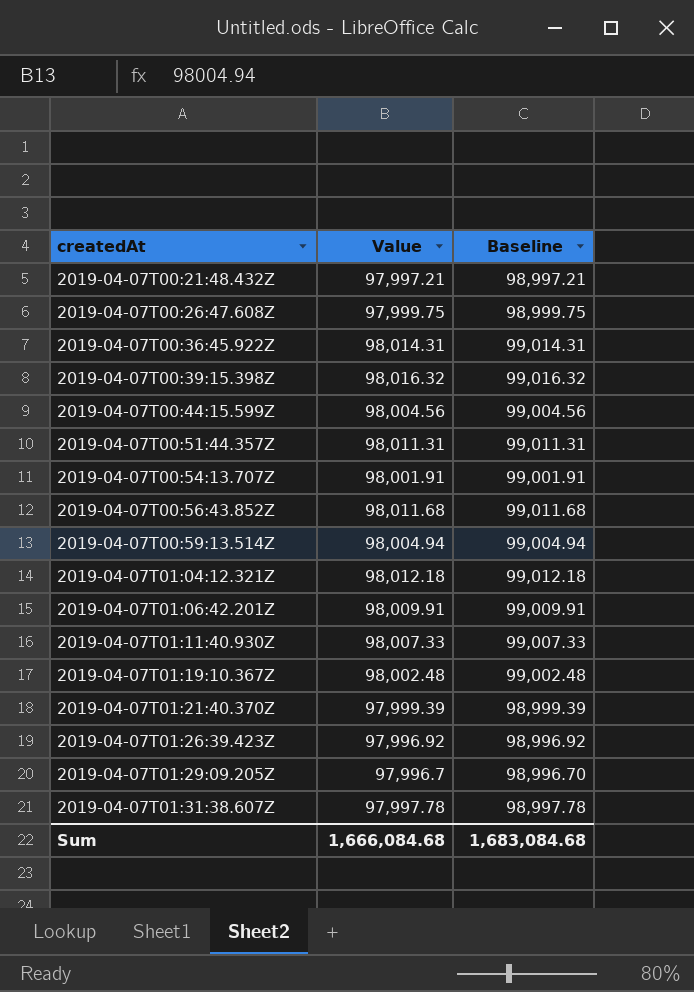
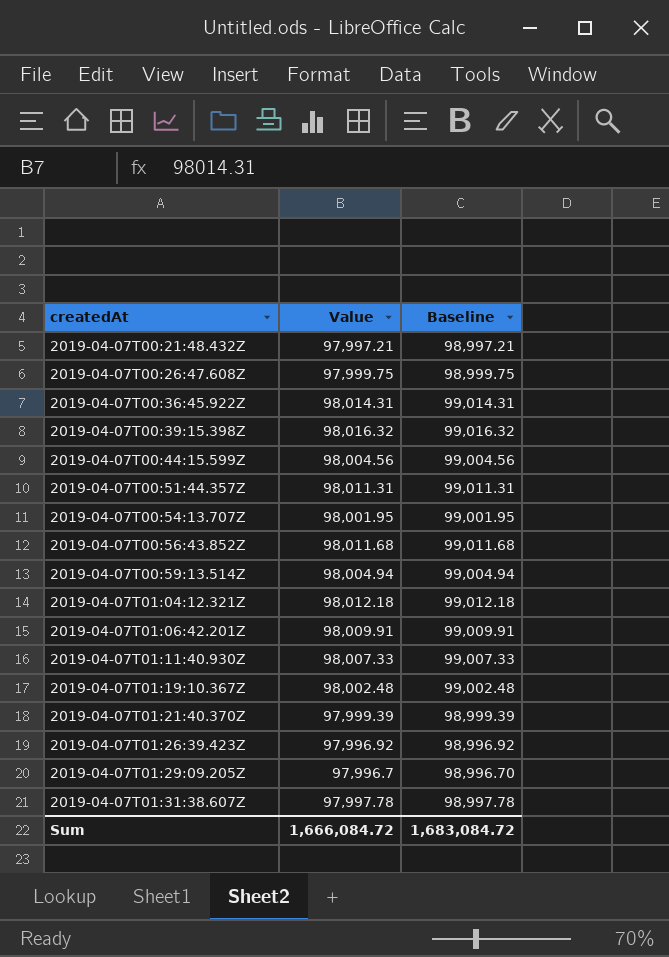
2019-04-07T00:54:13.707Z | Value: 98,001.91 -> 98,001.95
2019-04-07T00:54:13.707Z | Baseline: 99,001.91 -> 99,001.95
Sum | Value: 1,666,084.68 -> 1,666,084.72
Sum | Baseline: 1,683,084.68 -> 1,683,084.72

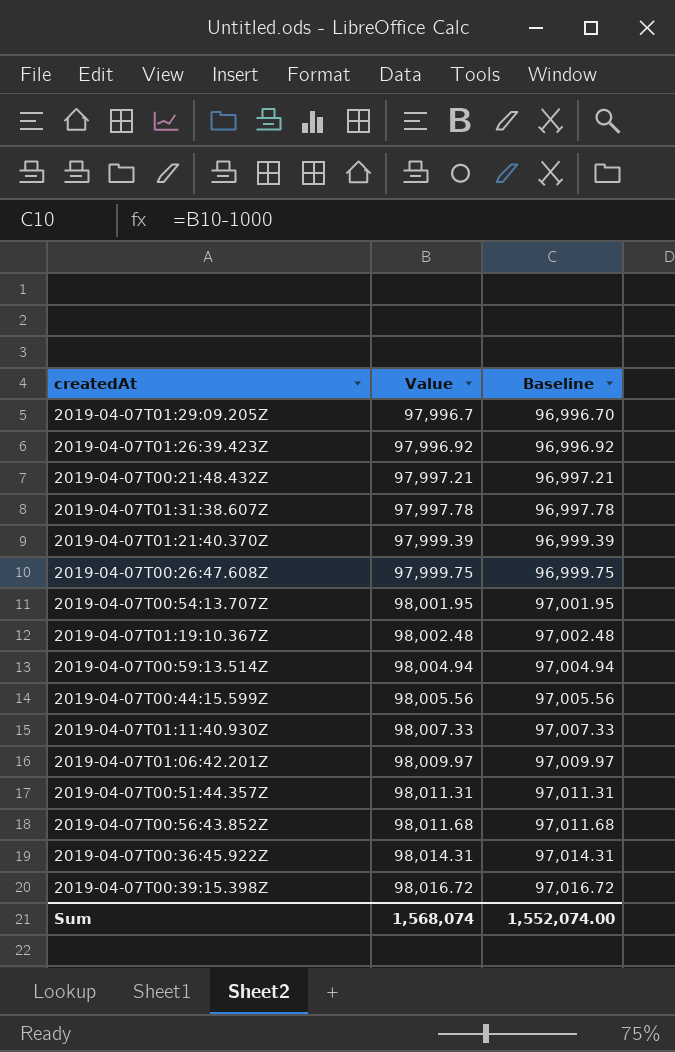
row order: createdAt ascending -> Value ascending
column Baseline | formula: [Value] + 1000 -> [Value] - 1000
row 2019-04-07T01:04:12.321Z: 98,012.18 | 99,012.18 -> none
2019-04-07T00:44:15.599Z | Value: 98,004.56 -> 98,005.56
2019-04-07T01:06:42.201Z | Value: 98,009.91 -> 98,009.97
2019-04-07T00:39:15.398Z | Value: 98,016.32 -> 98,016.72
Sum | Value: 1,666,084.72 -> 1,568,074
Sum | Baseline: 1,683,084.72 -> 1,552,074.00

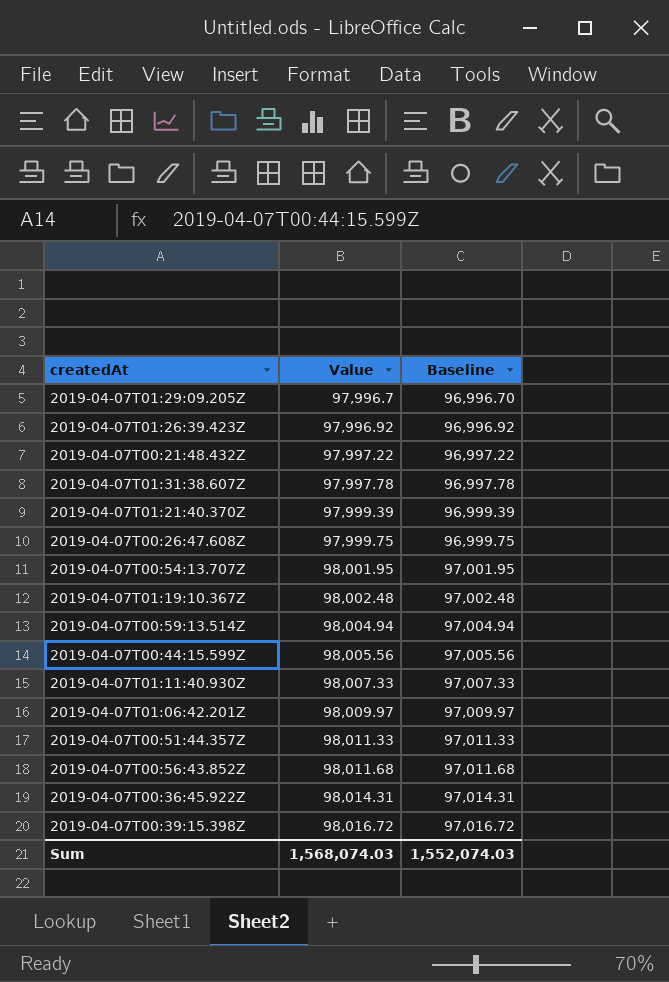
2019-04-07T00:21:48.432Z | Value: 97,997.21 -> 97,997.22
2019-04-07T00:21:48.432Z | Baseline: 96,997.21 -> 96,997.22
2019-04-07T00:51:44.357Z | Value: 98,011.31 -> 98,011.33
2019-04-07T00:51:44.357Z | Baseline: 97,011.31 -> 97,011.33
Sum | Value: 1,568,074 -> 1,568,074.03
Sum | Baseline: 1,552,074.00 -> 1,552,074.03

